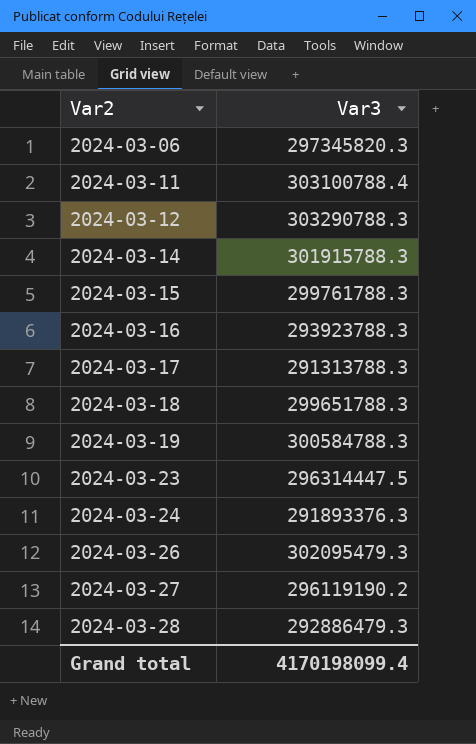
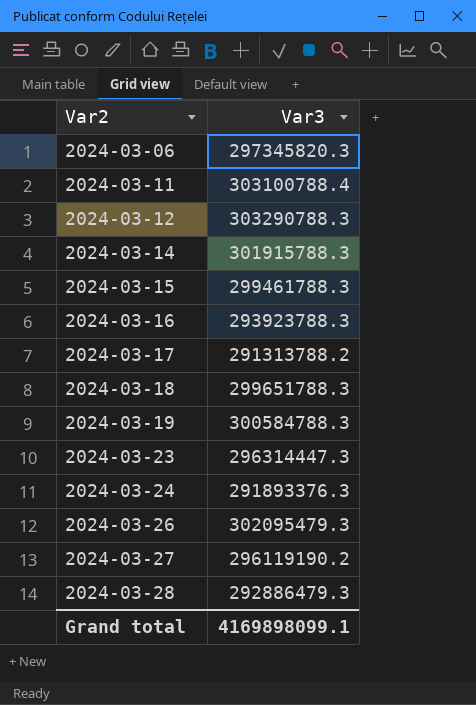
2024-03-15 | Var3: 299761788.3 -> 299461788.3
2024-03-17 | Var3: 291313788.3 -> 291313788.2
2024-03-23 | Var3: 296314447.5 -> 296314447.3
Grand total | Var3: 4170198099.4 -> 4169898099.1

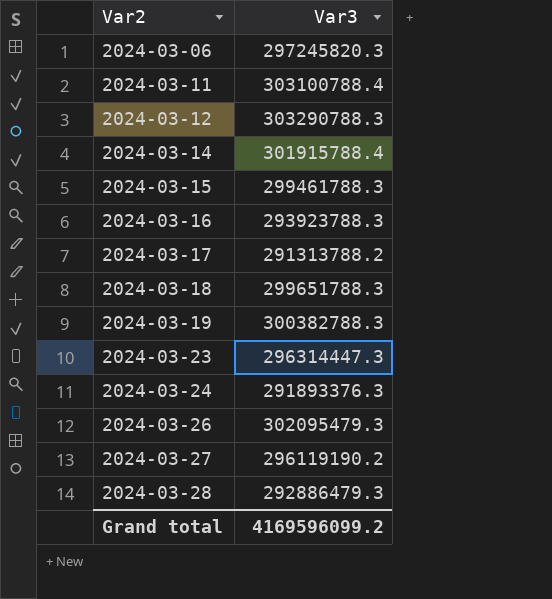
2024-03-06 | Var3: 297345820.3 -> 297245820.3
2024-03-14 | Var3: 301915788.3 -> 301915788.4
2024-03-19 | Var3: 300584788.3 -> 300382788.3
Grand total | Var3: 4169898099.1 -> 4169596099.2

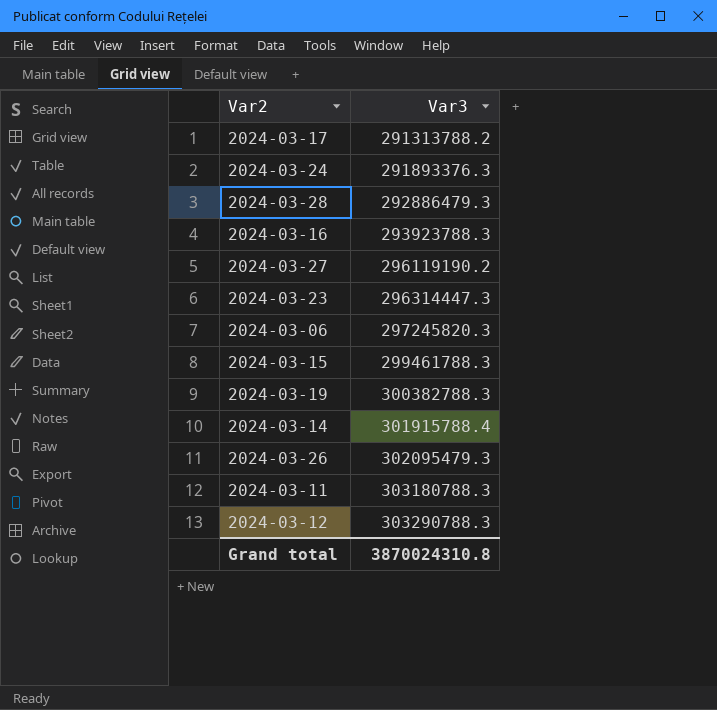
row order: Var2 ascending -> Var3 ascending
row 2024-03-18: 299651788.3 -> none
2024-03-11 | Var3: 303100788.4 -> 303180788.3
Grand total | Var3: 4169596099.2 -> 3870024310.8

